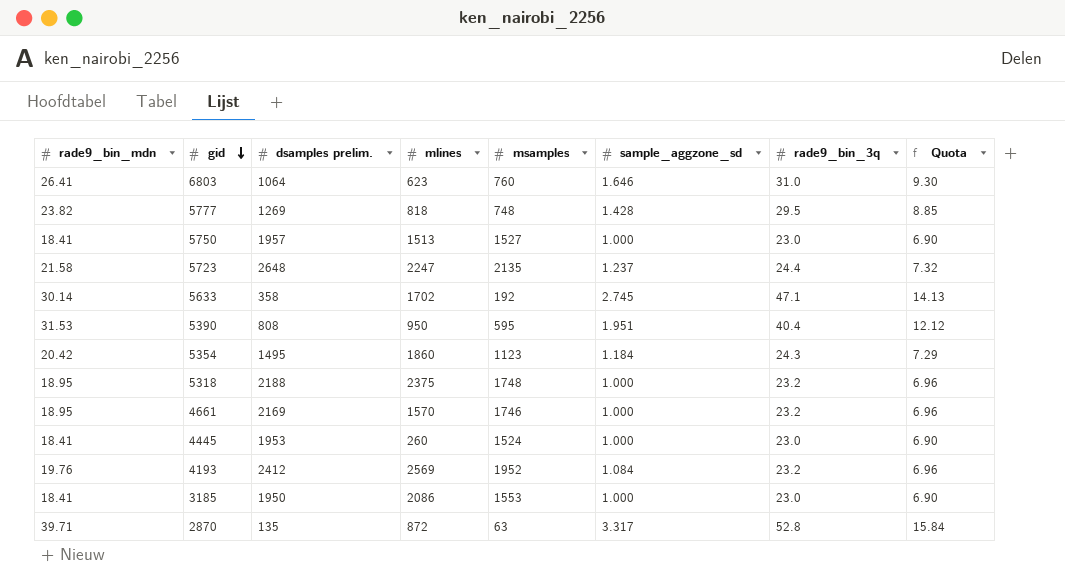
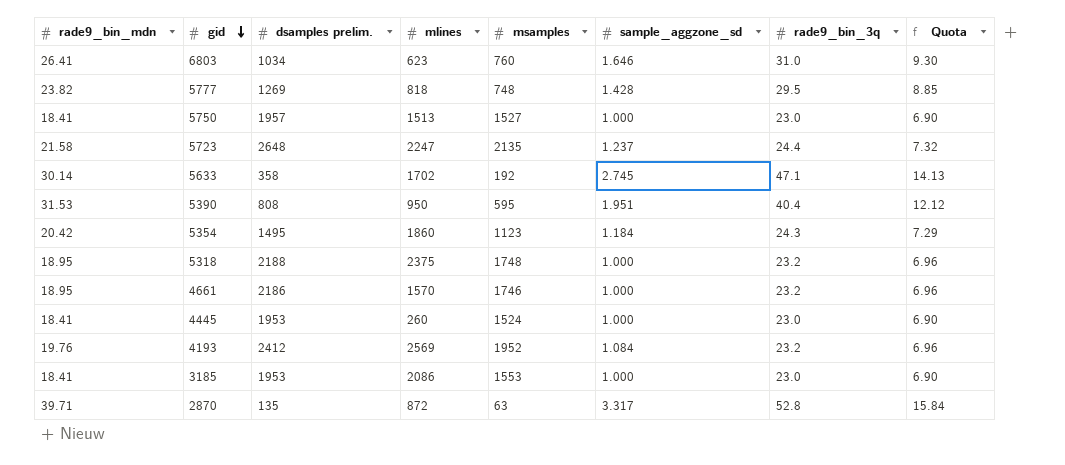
6803 | dsamples prelim.: 1064 -> 1034
4661 | dsamples prelim.: 2169 -> 2186
3185 | dsamples prelim.: 1950 -> 1953

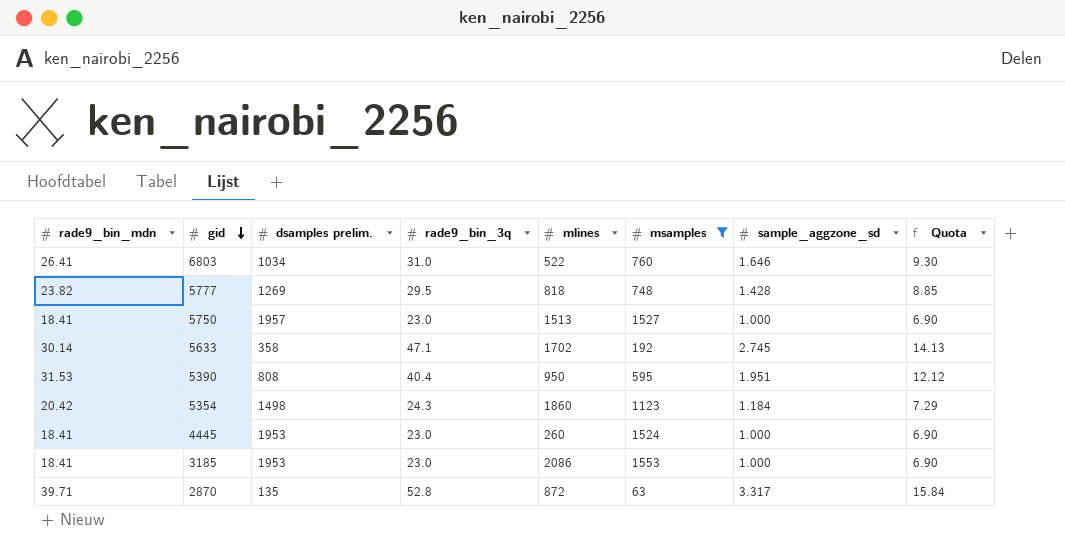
filter: none -> msamples <= 1553
column rade9_bin_3q | position: 7 -> 4
6803 | mlines: 623 -> 522
5354 | dsamples prelim.: 1495 -> 1498

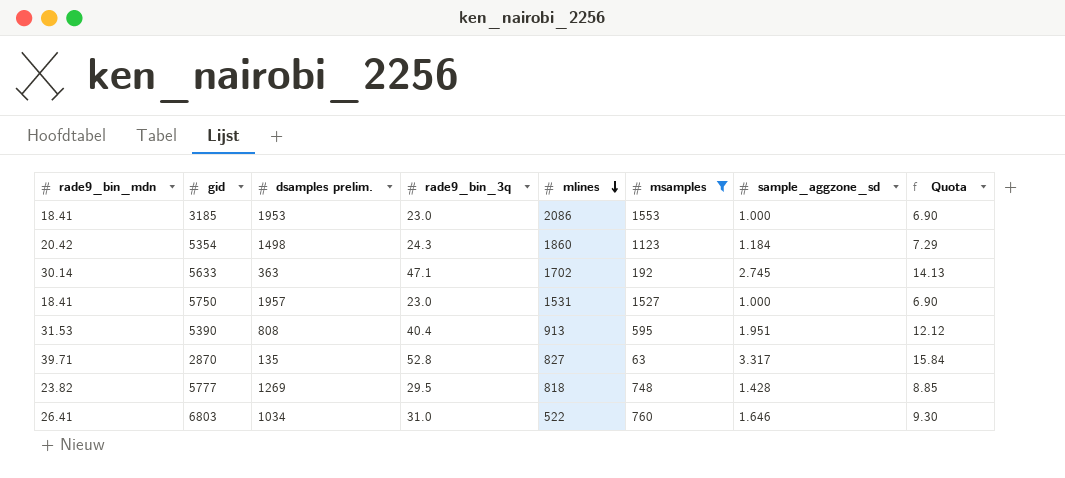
row order: gid descending -> mlines descending
row 4445: 18.41 | 1953 | 23.0 | 260 | 1524 | 1.000 | 6.90 -> none
5633 | dsamples prelim.: 358 -> 363
5750 | mlines: 1513 -> 1531
5390 | mlines: 950 -> 913
2870 | mlines: 872 -> 827

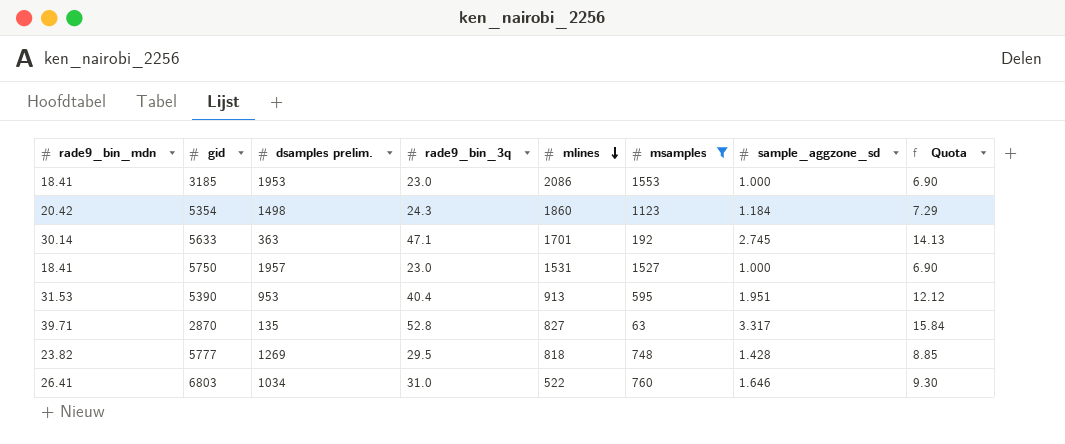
5633 | mlines: 1702 -> 1701
5390 | dsamples prelim.: 808 -> 953

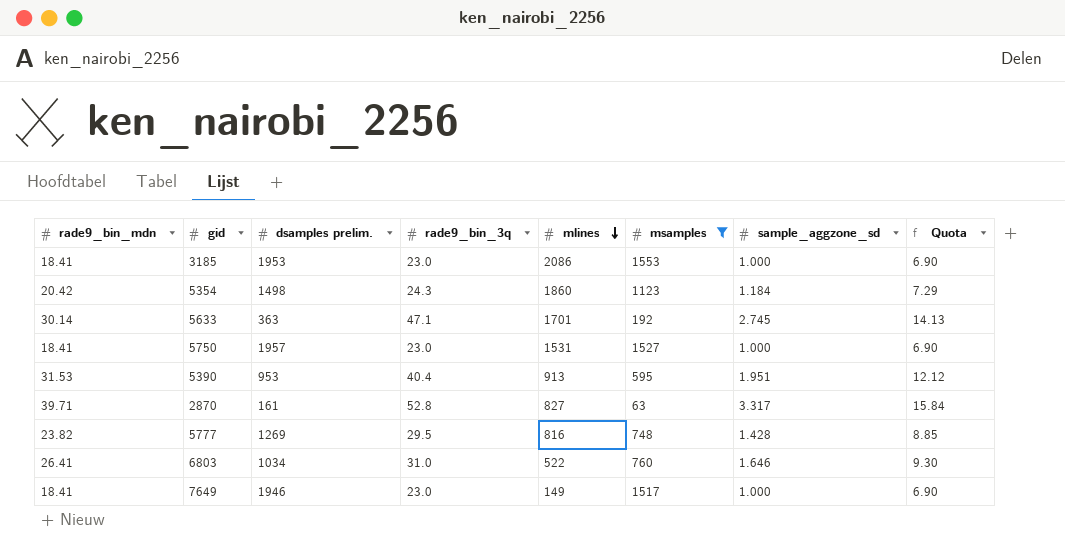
2870 | dsamples prelim.: 135 -> 161
5777 | mlines: 818 -> 816
row 7649: none -> 18.41 | 1946 | 23.0 | 149 | 1517 | 1.000 | 6.90

